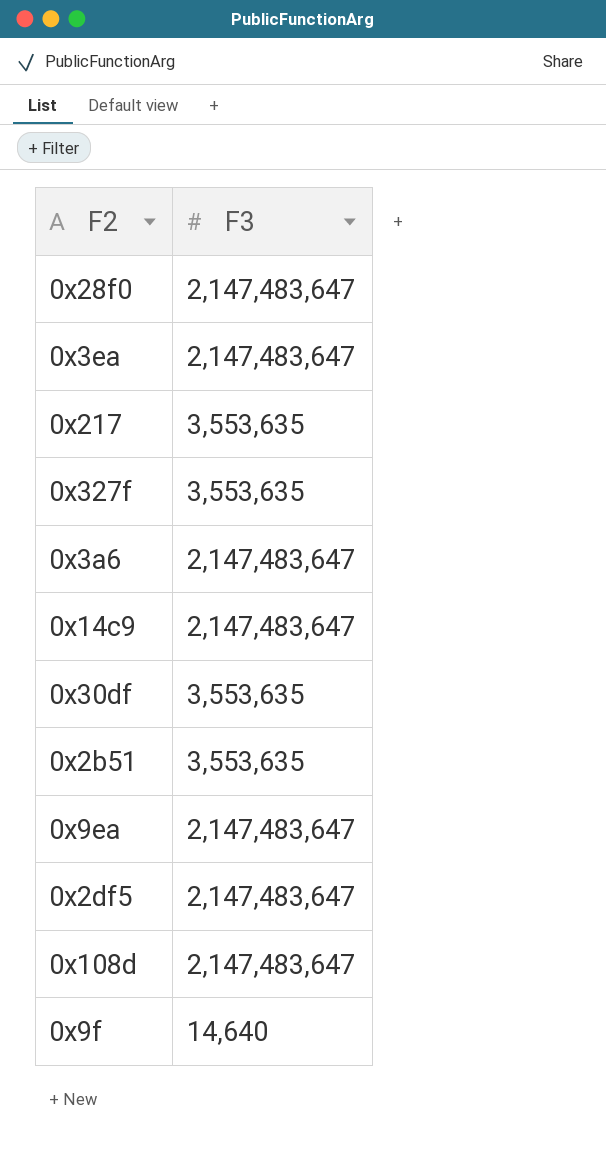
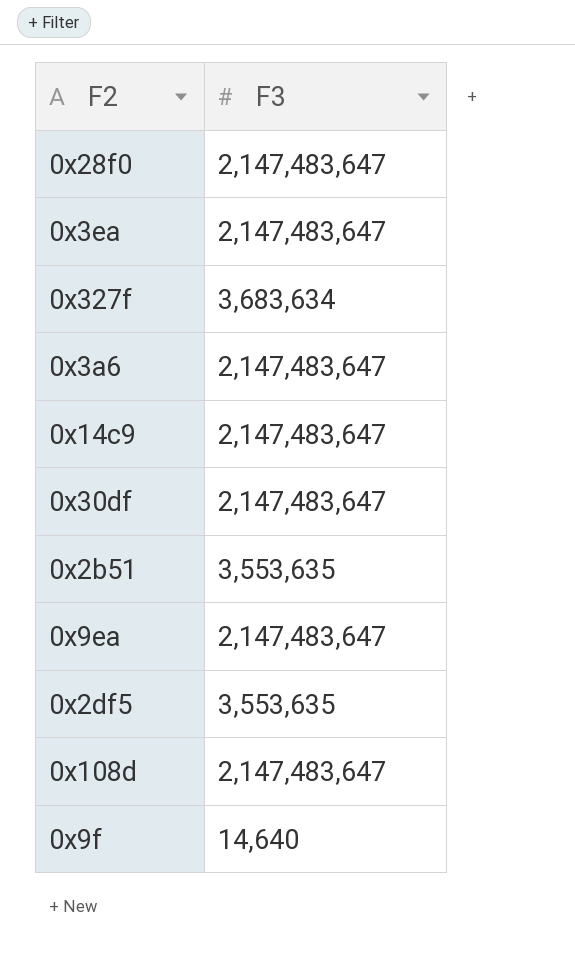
row 0x217: 3,553,635 -> none
0x327f | F3: 3,553,635 -> 3,683,634
0x30df | F3: 3,553,635 -> 2,147,483,647
0x2df5 | F3: 2,147,483,647 -> 3,553,635

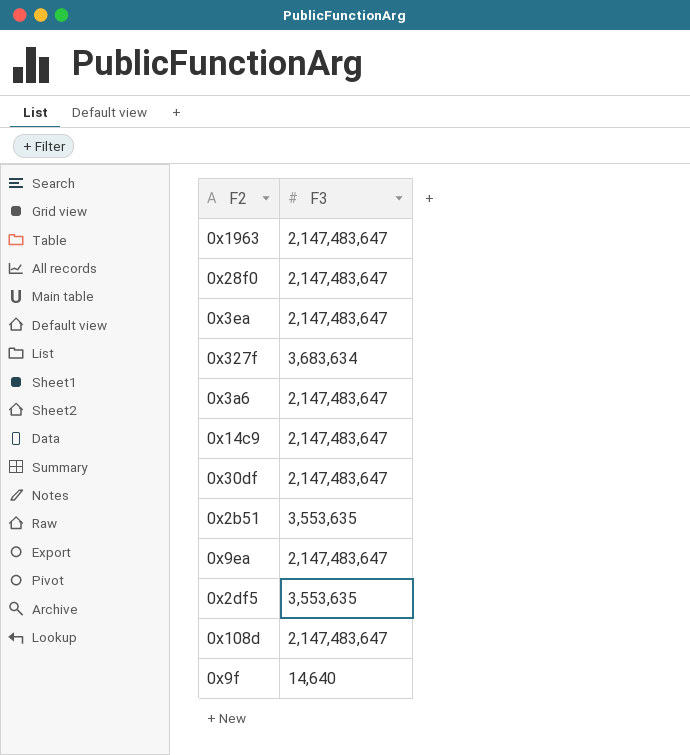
row 0x1963: none -> 2,147,483,647

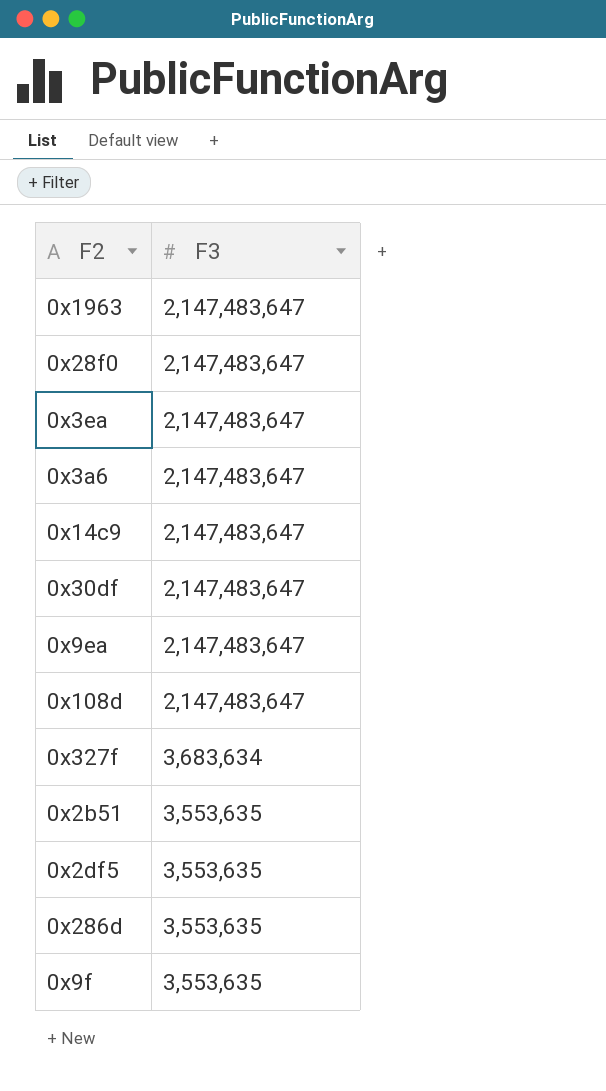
row order: none -> F3 descending
row 0x286d: none -> 3,553,635
0x9f | F3: 14,640 -> 3,553,635

